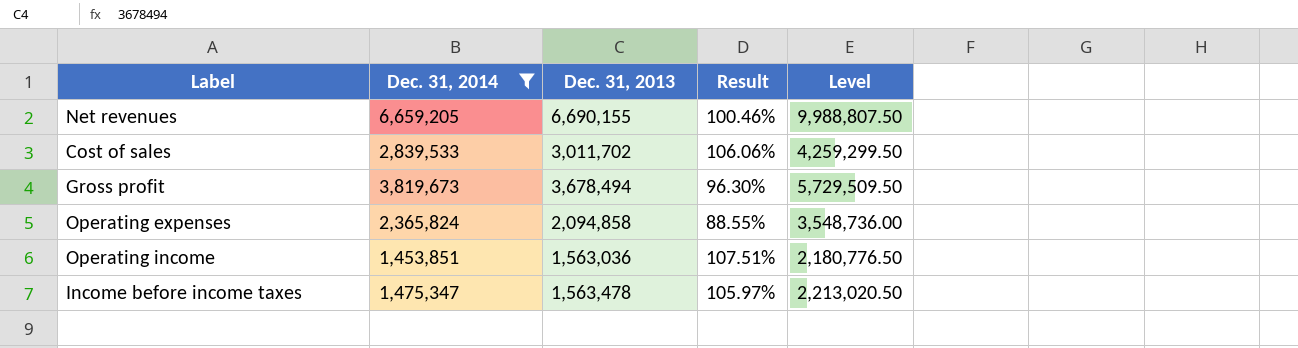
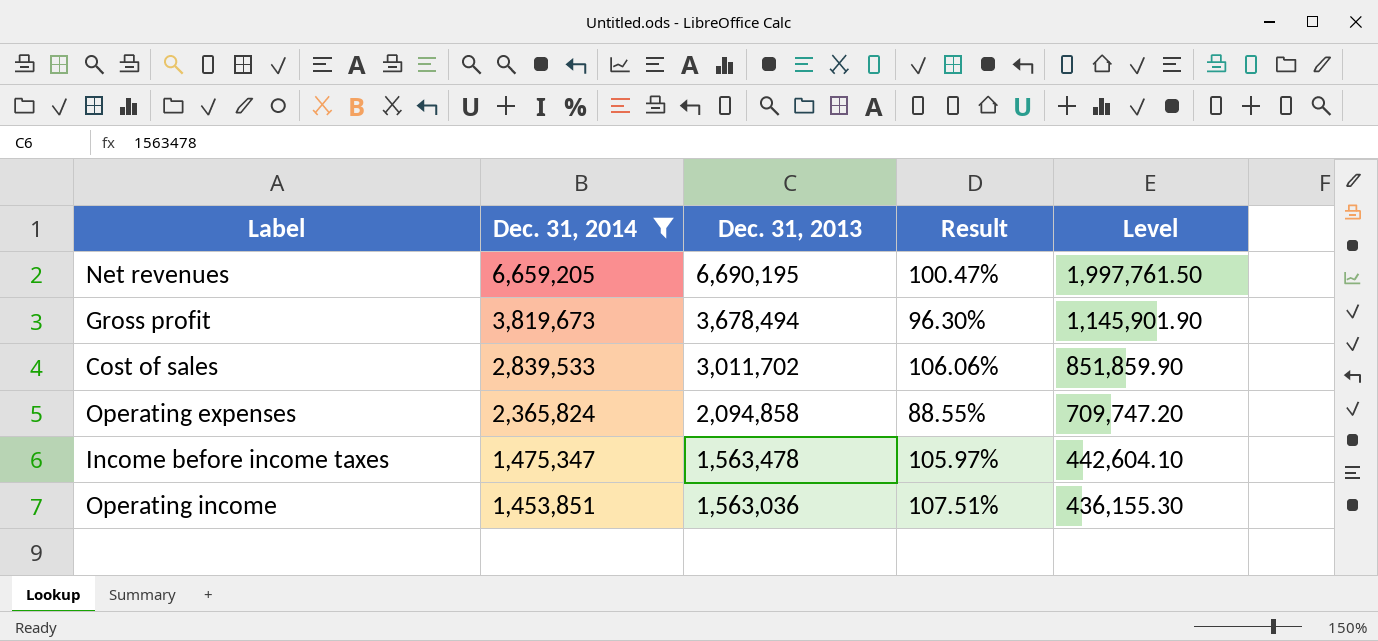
row order: none -> Dec. 31, 2014 descending
column Level | formula: [Dec. 31, 2014] * 1.5 -> [Dec. 31, 2014] * 0.3
Net revenues | Dec. 31, 2013: 6,690,155 -> 6,690,195
Net revenues | Result: 100.46% -> 100.47%

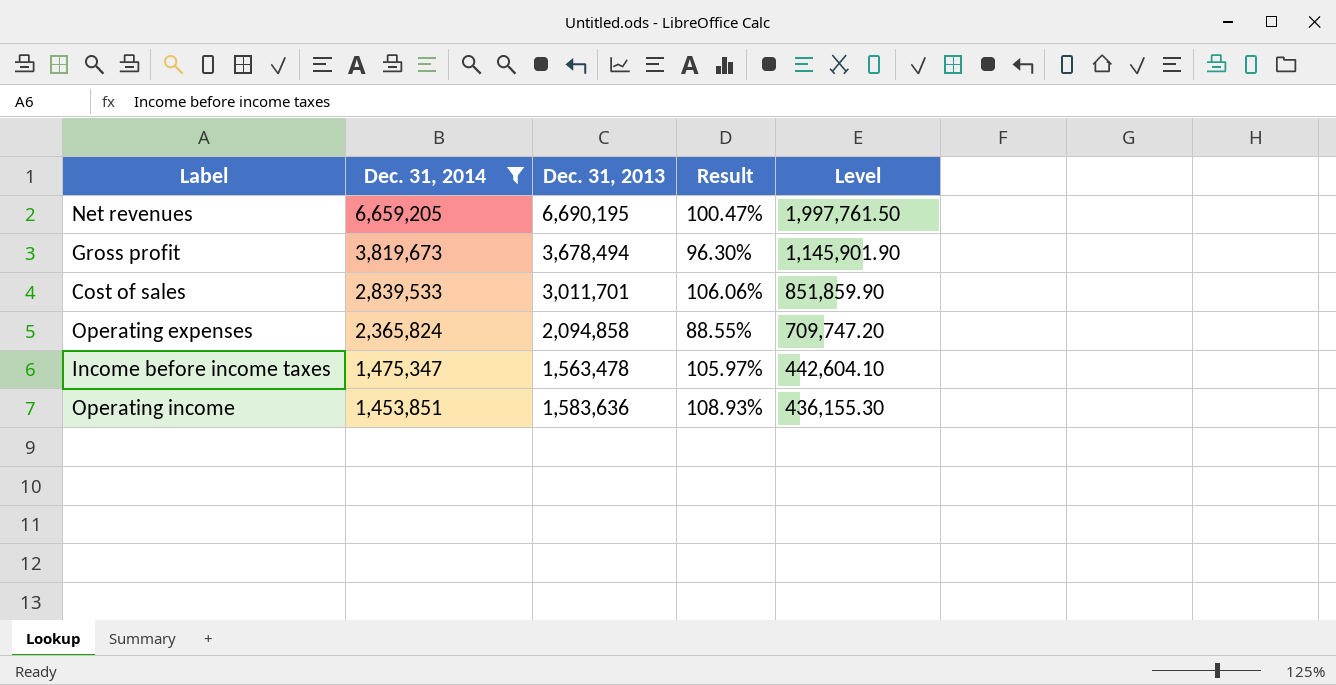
Cost of sales | Dec. 31, 2013: 3,011,702 -> 3,011,701
Operating income | Dec. 31, 2013: 1,563,036 -> 1,583,636
Operating income | Result: 107.51% -> 108.93%

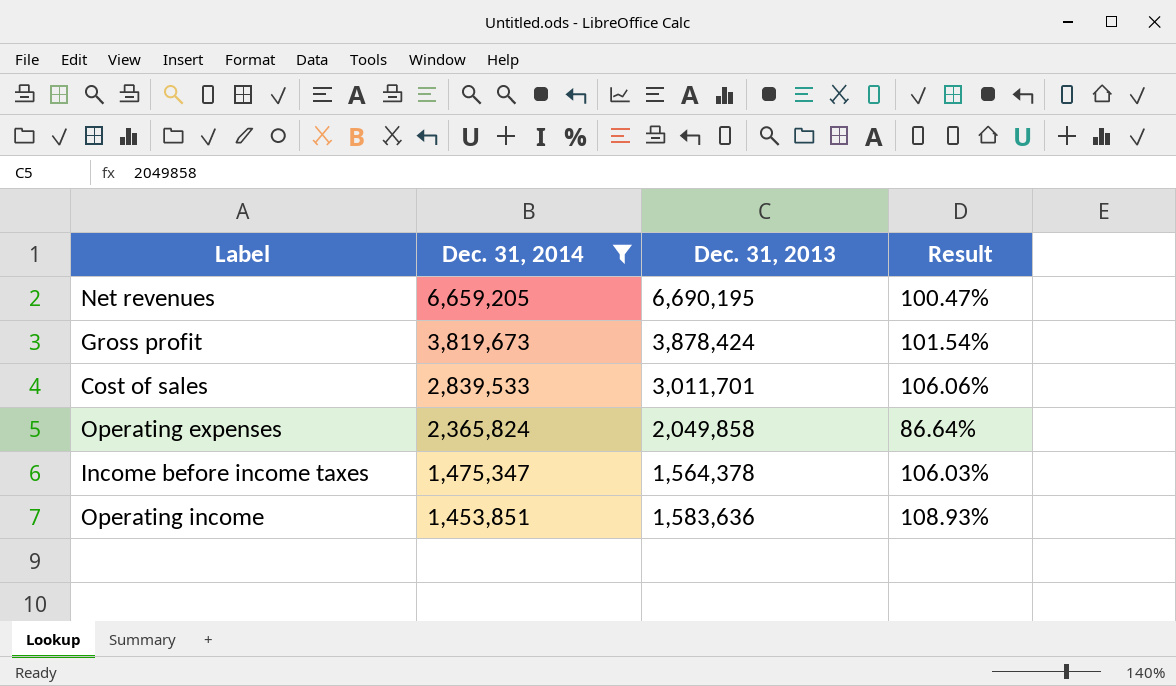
column Level | formula: [Dec. 31, 2014] * 0.3 -> none
Gross profit | Dec. 31, 2013: 3,678,494 -> 3,878,424
Gross profit | Result: 96.30% -> 101.54%
Operating expenses | Dec. 31, 2013: 2,094,858 -> 2,049,858
Operating expenses | Result: 88.55% -> 86.64%
Income before income taxes | Dec. 31, 2013: 1,563,478 -> 1,564,378
Income before income taxes | Result: 105.97% -> 106.03%

